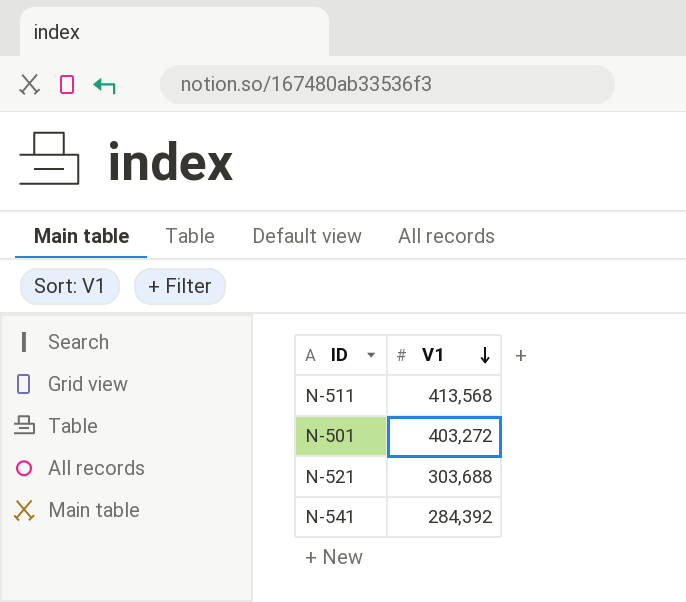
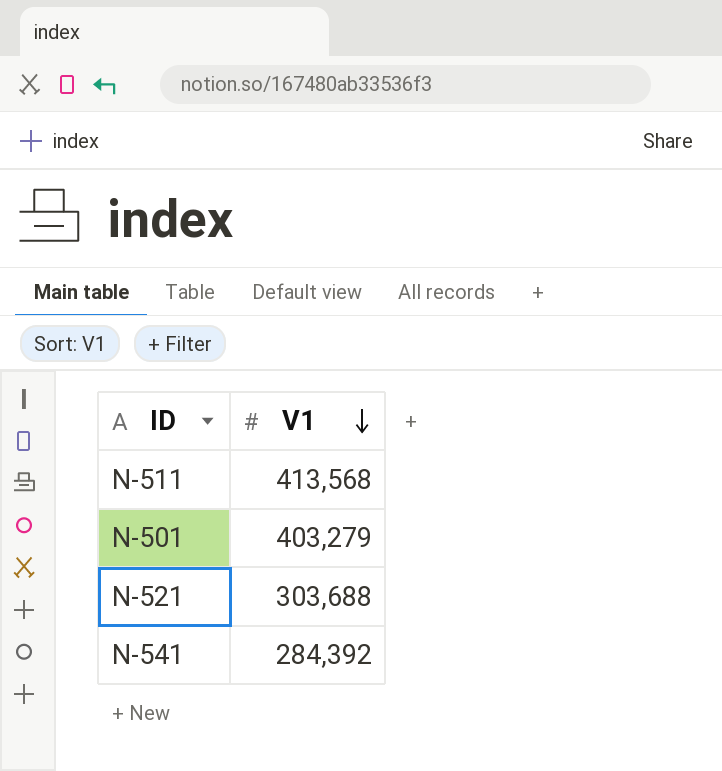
N-501 | V1: 403,272 -> 403,279

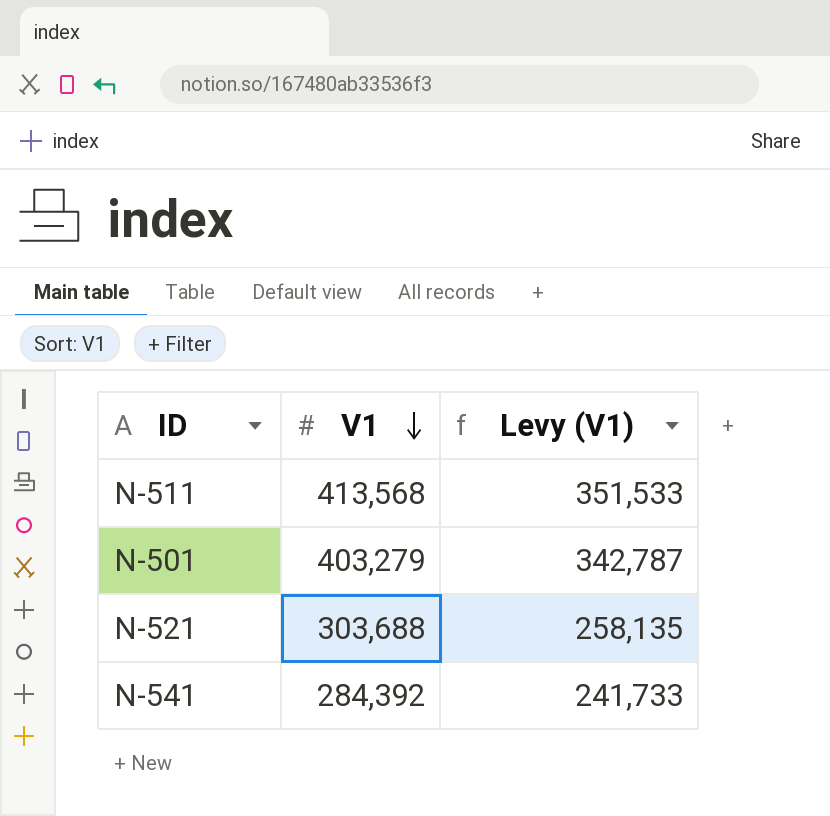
column Levy (V1) | formula: none -> [V1] * 0.85

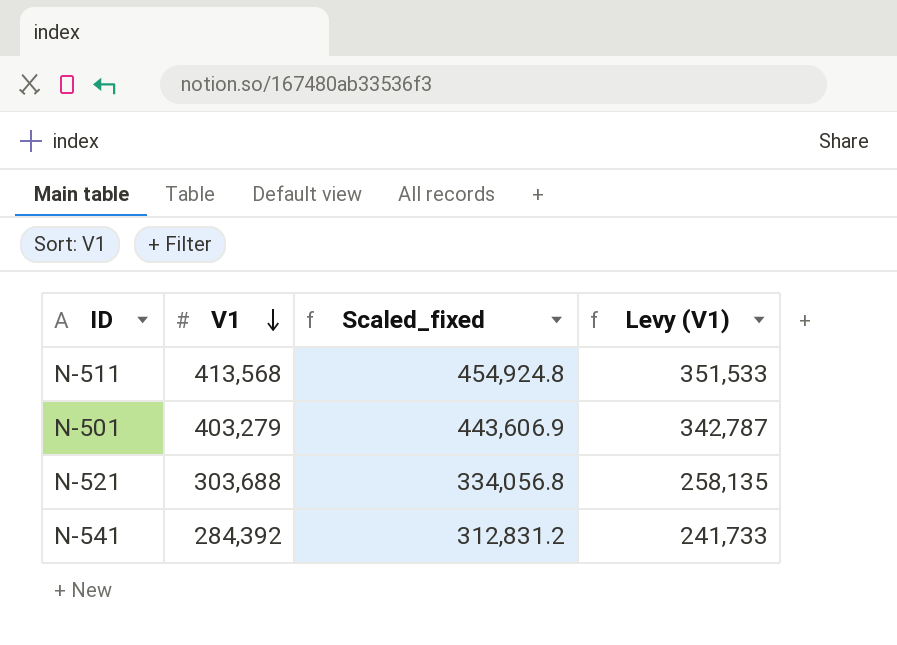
column Scaled_fixed | formula: none -> [V1] * 1.1

